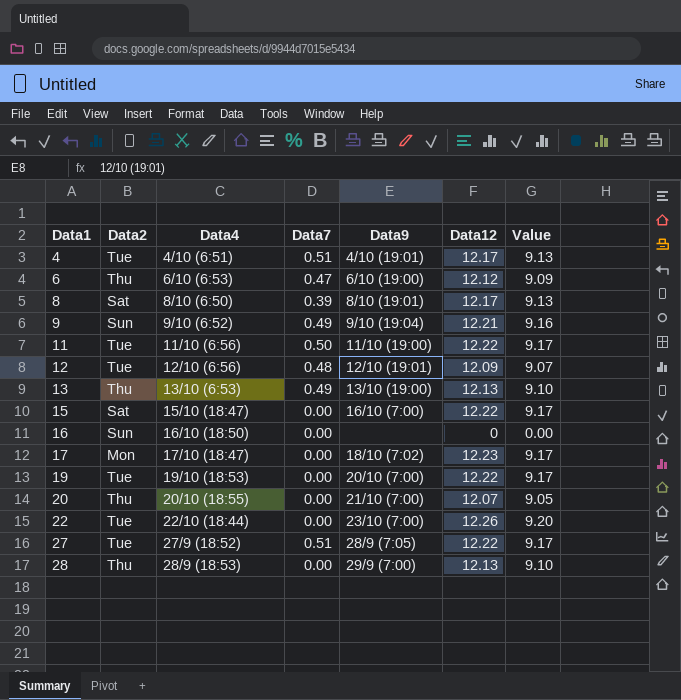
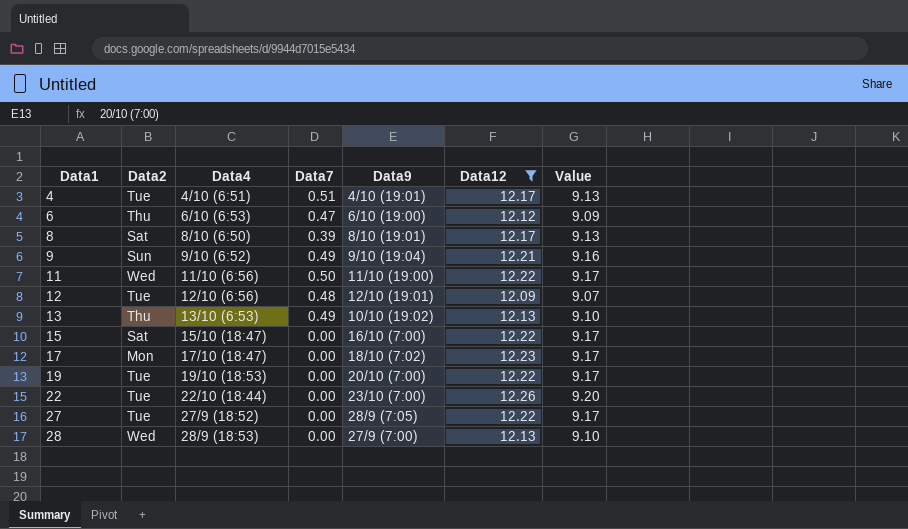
filter: none -> Data12 >= 12.09
11 | Data2: Tue -> Wed
13 | Data9: 13/10 (19:00) -> 10/10 (19:02)
27 | Data7: 0.51 -> 0.00
28 | Data2: Thu -> Wed
28 | Data9: 29/9 (7:00) -> 27/9 (7:00)

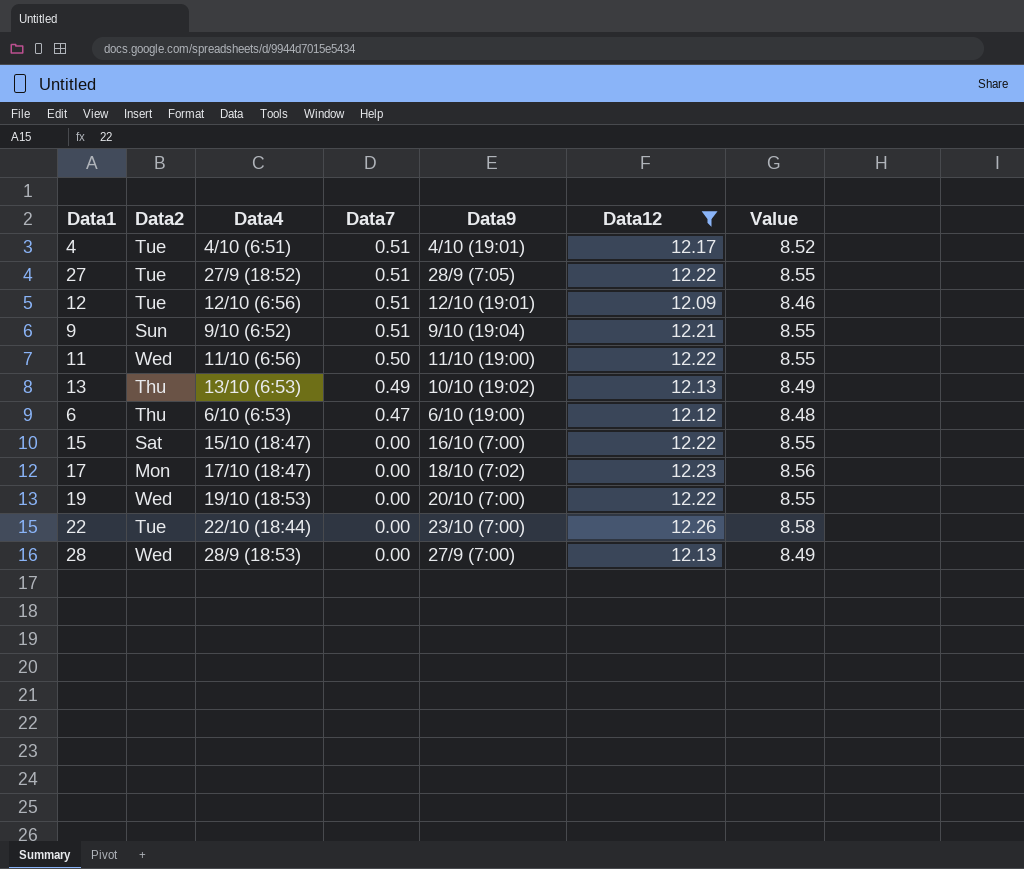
row order: Data1 ascending -> Data7 descending
column Value | formula: [Data12] * 0.75 -> [Data12] * 0.7
row 8: Sat | 8/10 (6:50) | 0.39 | 8/10 (19:01) | 12.17 | 9.13 -> none
27 | Data7: 0.00 -> 0.51
12 | Data7: 0.48 -> 0.51
9 | Data7: 0.49 -> 0.51
19 | Data2: Tue -> Wed

